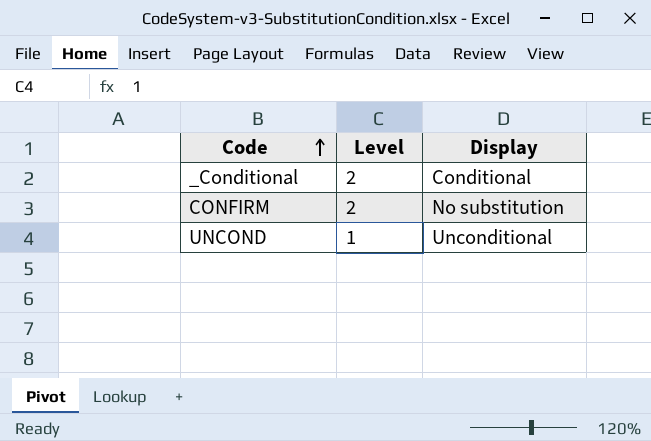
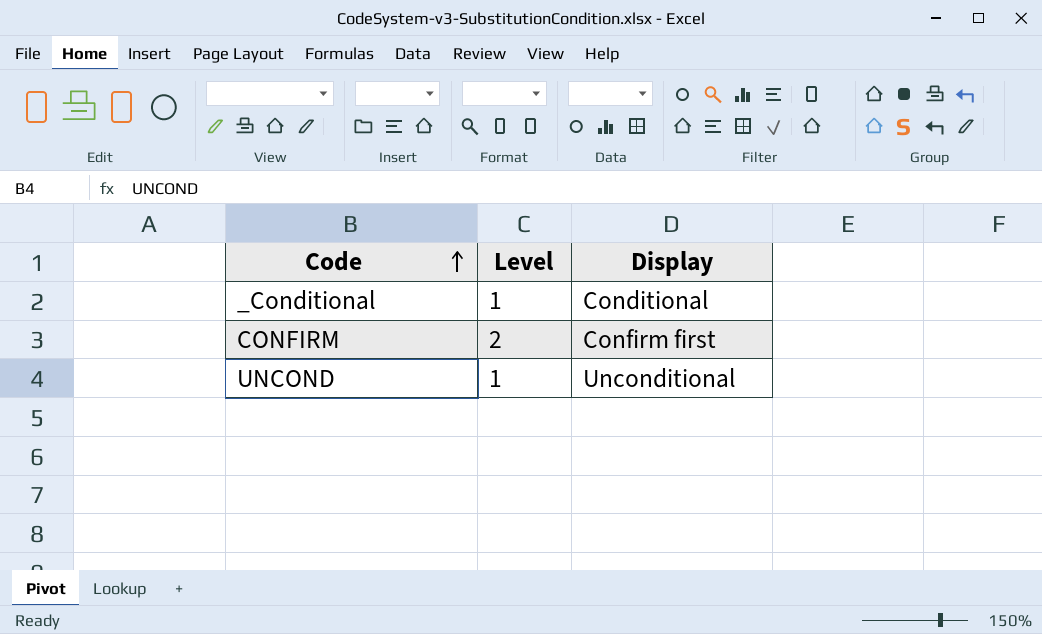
_Conditional | Level: 2 -> 1
CONFIRM | Display: No substitution -> Confirm first

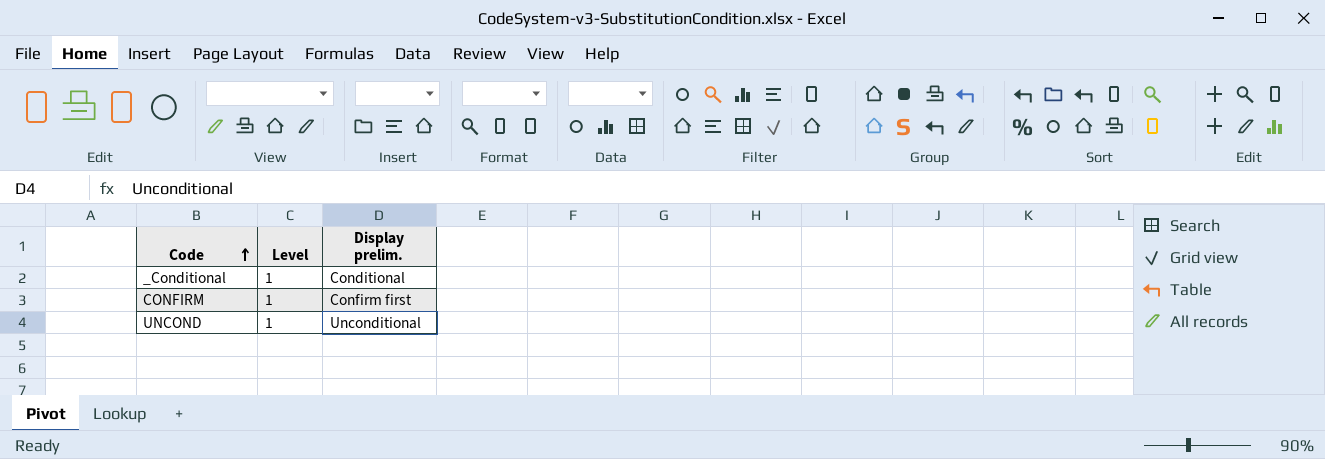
column name: Display -> Display prelim.
CONFIRM | Level: 2 -> 1

